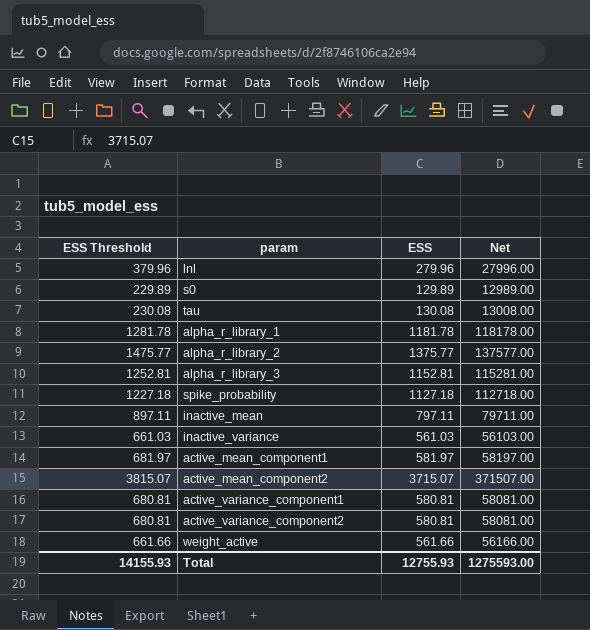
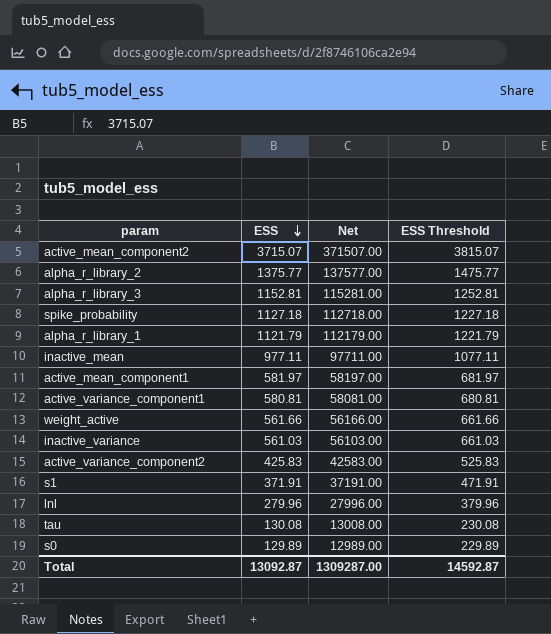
row order: none -> ESS descending
column ESS Threshold | position: 1 -> 4
alpha_r_library_1 | ESS: 1181.78 -> 1121.79
alpha_r_library_1 | Net: 118178.00 -> 112179.00
alpha_r_library_1 | ESS Threshold: 1281.78 -> 1221.79
inactive_mean | ESS: 797.11 -> 977.11
inactive_mean | Net: 79711.00 -> 97711.00
inactive_mean | ESS Threshold: 897.11 -> 1077.11
active_variance_component2 | ESS: 580.81 -> 425.83
active_variance_component2 | Net: 58081.00 -> 42583.00
active_variance_component2 | ESS Threshold: 680.81 -> 525.83
row s1: none -> 371.91 | 37191.00 | 471.91
Total | ESS: 12755.93 -> 13092.87
Total | Net: 1275593.00 -> 1309287.00
Total | ESS Threshold: 14155.93 -> 14592.87

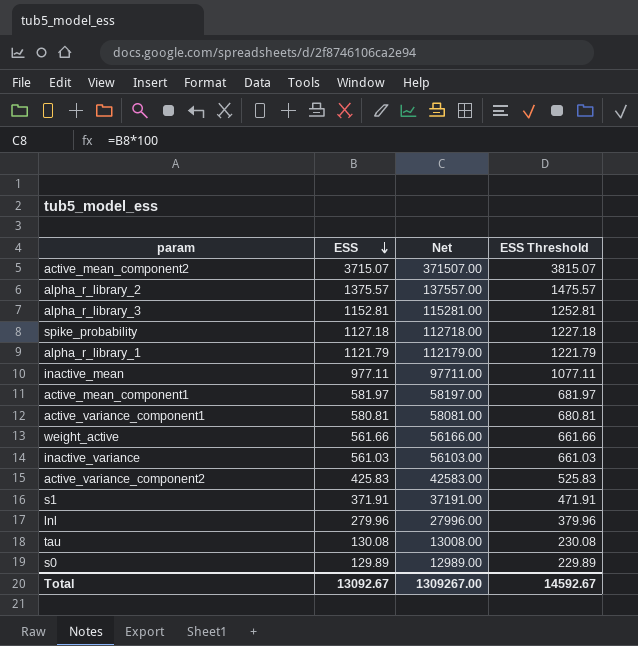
alpha_r_library_2 | ESS: 1375.77 -> 1375.57
alpha_r_library_2 | Net: 137577.00 -> 137557.00
alpha_r_library_2 | ESS Threshold: 1475.77 -> 1475.57
Total | ESS: 13092.87 -> 13092.67
Total | Net: 1309287.00 -> 1309267.00
Total | ESS Threshold: 14592.87 -> 14592.67

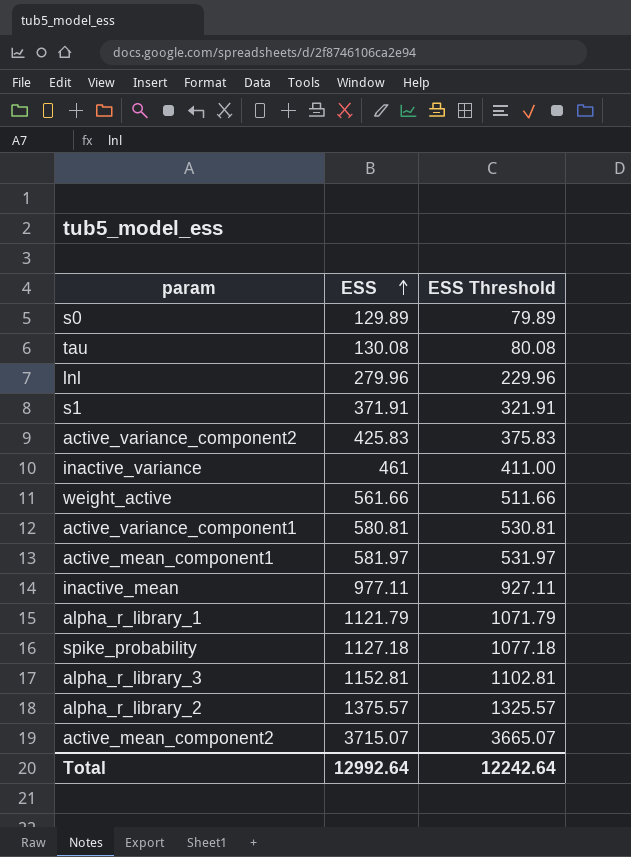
row order: ESS descending -> ESS ascending
column Net | formula: [ESS] * 100 -> none
column ESS Threshold | formula: [ESS] + 100 -> [ESS] - 50
inactive_variance | ESS: 561.03 -> 461
Total | ESS: 13092.67 -> 12992.64
Total | ESS Threshold: 14592.67 -> 12242.64

